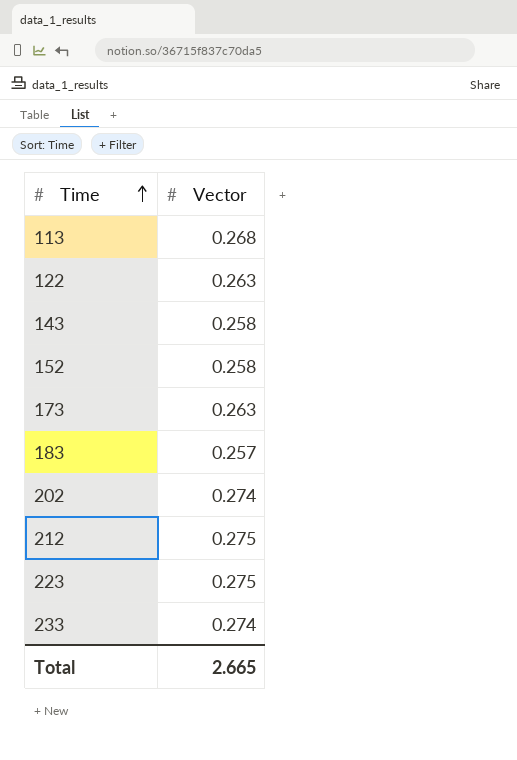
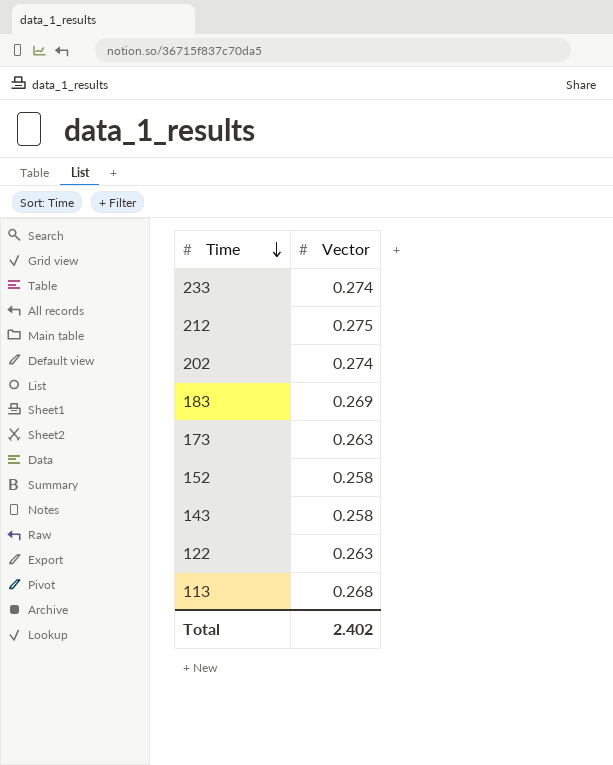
row order: Time ascending -> Time descending
row 223: 0.275 -> none
183 | Vector: 0.257 -> 0.269
Total | Vector: 2.665 -> 2.402

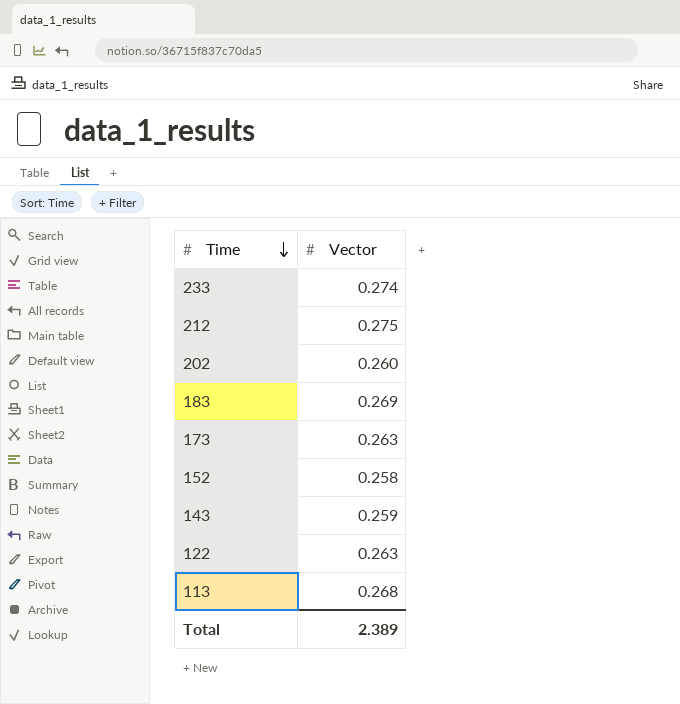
202 | Vector: 0.274 -> 0.260
143 | Vector: 0.258 -> 0.259
Total | Vector: 2.402 -> 2.389

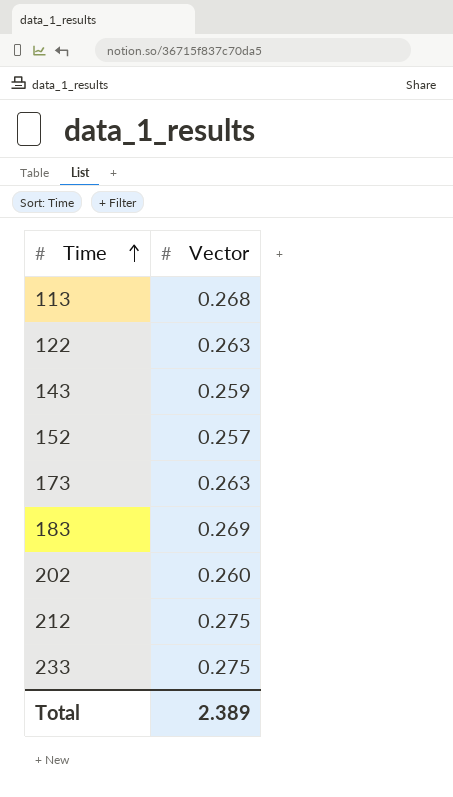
row order: Time descending -> Time ascending
152 | Vector: 0.258 -> 0.257
233 | Vector: 0.274 -> 0.275

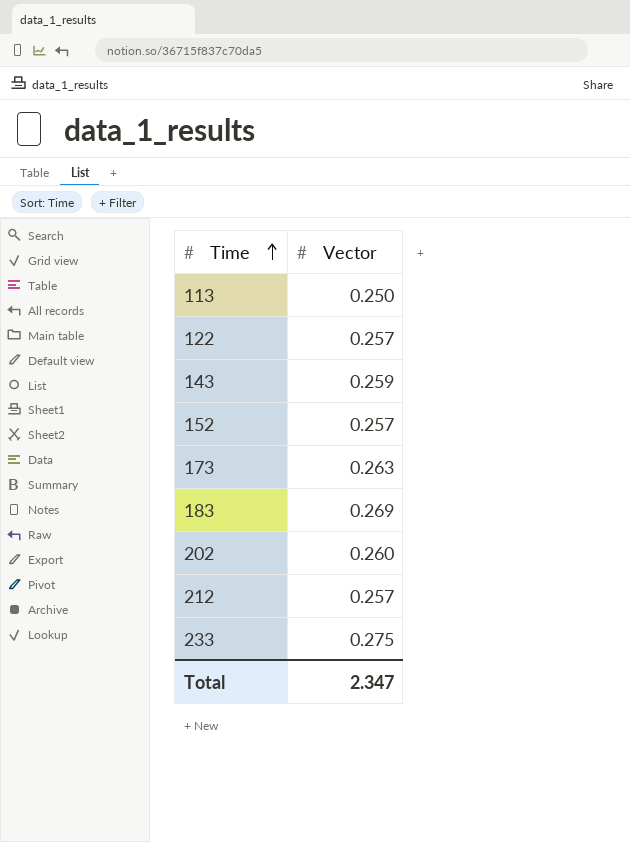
113 | Vector: 0.268 -> 0.250
122 | Vector: 0.263 -> 0.257
212 | Vector: 0.275 -> 0.257
Total | Vector: 2.389 -> 2.347

